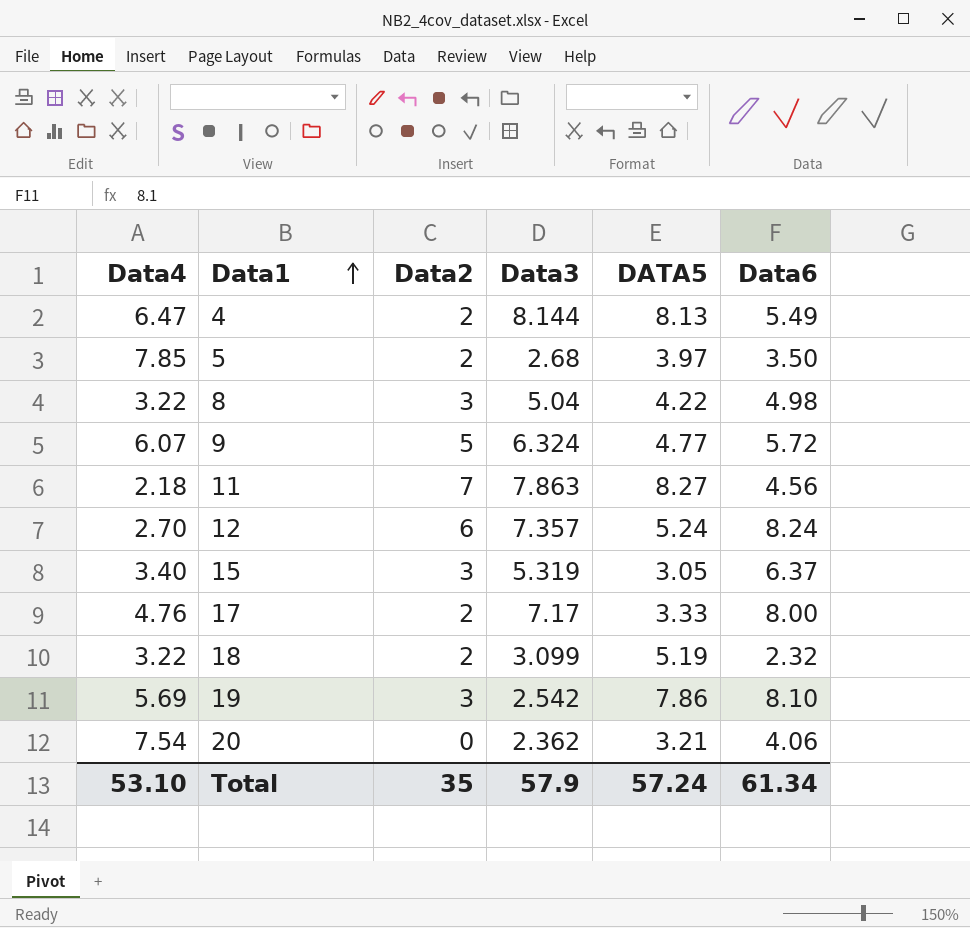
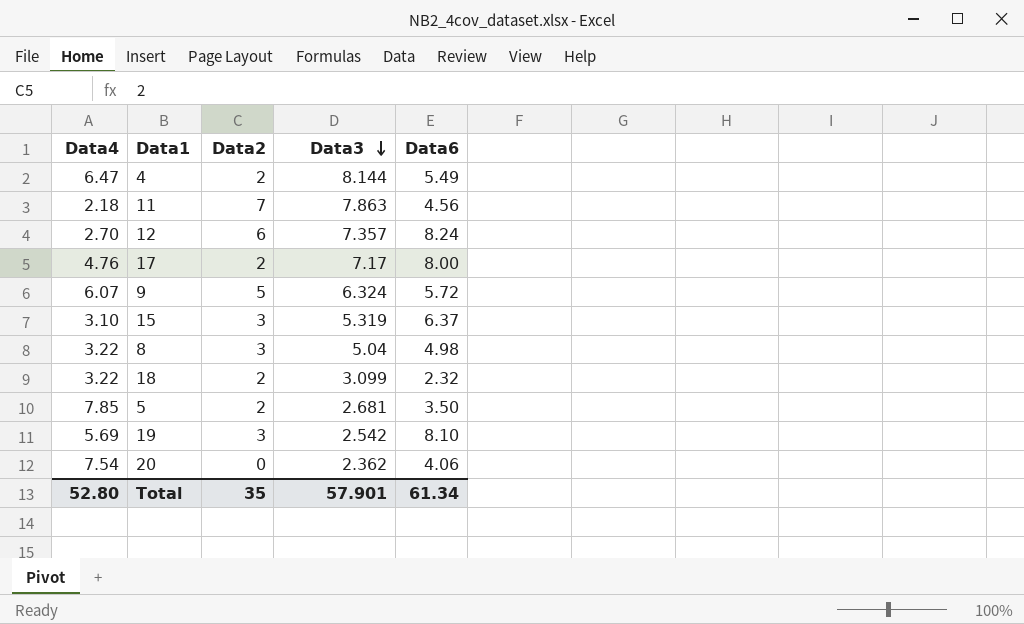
row order: Data1 ascending -> Data3 descending
column DATA5 | position: 5 -> none
15 | Data4: 3.40 -> 3.10
5 | Data3: 2.68 -> 2.681
Total | Data4: 53.10 -> 52.80
Total | Data3: 57.9 -> 57.901

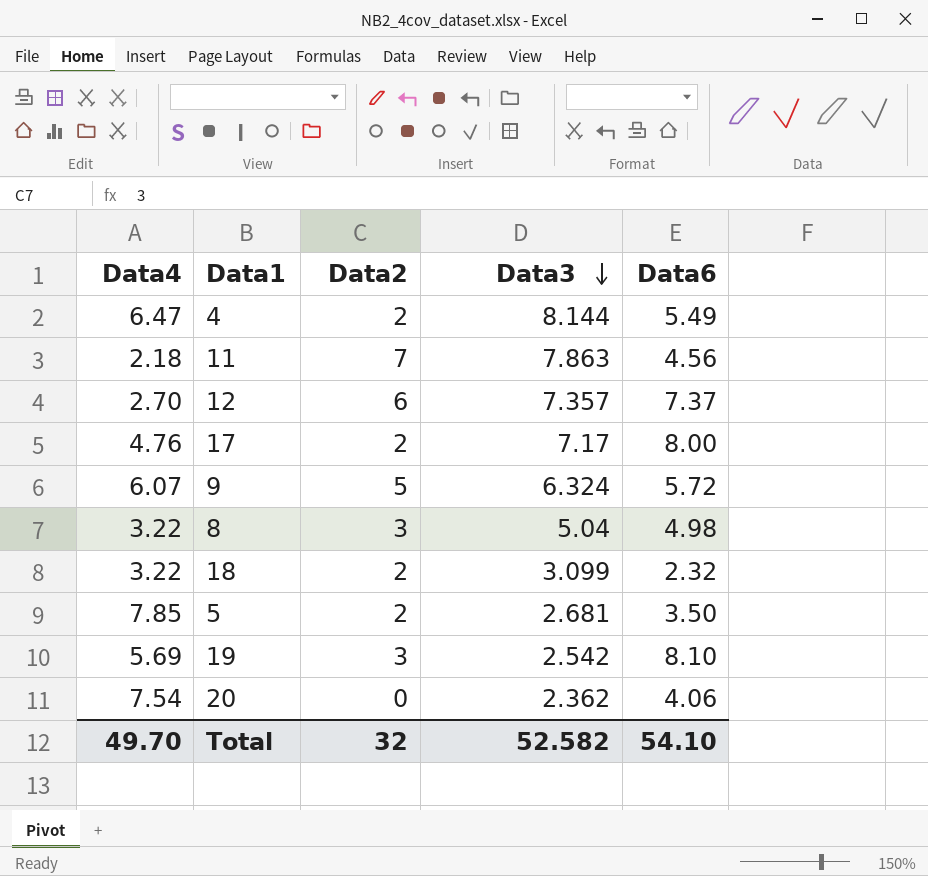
row 15: 3.10 | 3 | 5.319 | 6.37 -> none
12 | Data6: 8.24 -> 7.37
Total | Data4: 52.80 -> 49.70
Total | Data2: 35 -> 32
Total | Data3: 57.901 -> 52.582
Total | Data6: 61.34 -> 54.10

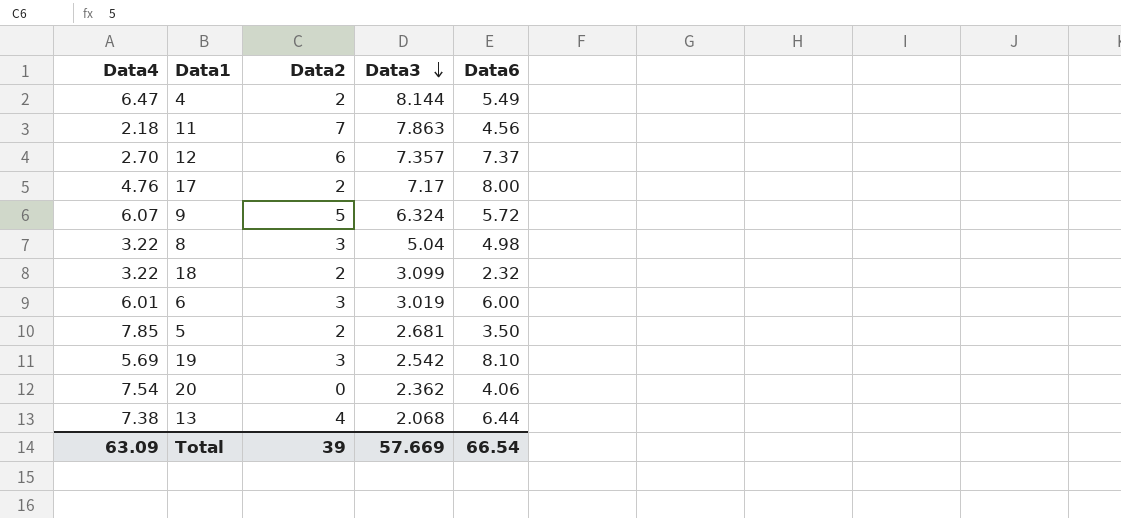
row 6: none -> 6.01 | 3 | 3.019 | 6.00
row 13: none -> 7.38 | 4 | 2.068 | 6.44
Total | Data4: 49.70 -> 63.09
Total | Data2: 32 -> 39
Total | Data3: 52.582 -> 57.669
Total | Data6: 54.10 -> 66.54

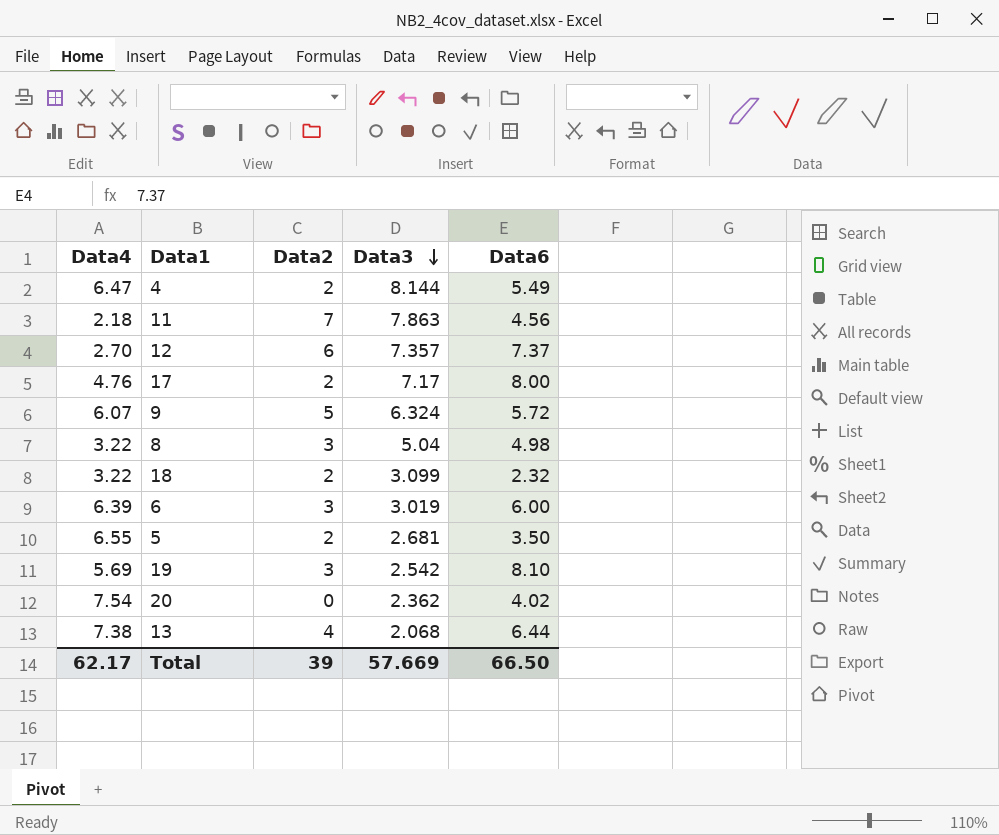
6 | Data4: 6.01 -> 6.39
5 | Data4: 7.85 -> 6.55
20 | Data6: 4.06 -> 4.02
Total | Data4: 63.09 -> 62.17
Total | Data6: 66.54 -> 66.50

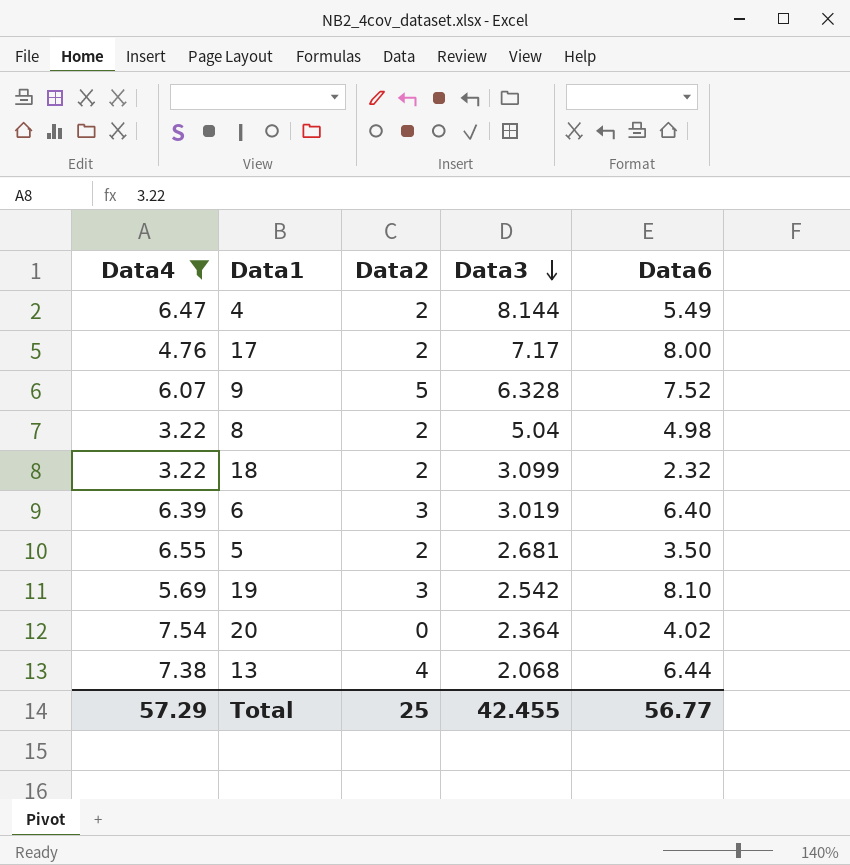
filter: none -> Data4 >= 3.22
9 | Data3: 6.324 -> 6.328
9 | Data6: 5.72 -> 7.52
8 | Data2: 3 -> 2
6 | Data6: 6.00 -> 6.40
20 | Data3: 2.362 -> 2.364
Total | Data4: 62.17 -> 57.29
Total | Data2: 39 -> 25
Total | Data3: 57.669 -> 42.455
Total | Data6: 66.50 -> 56.77

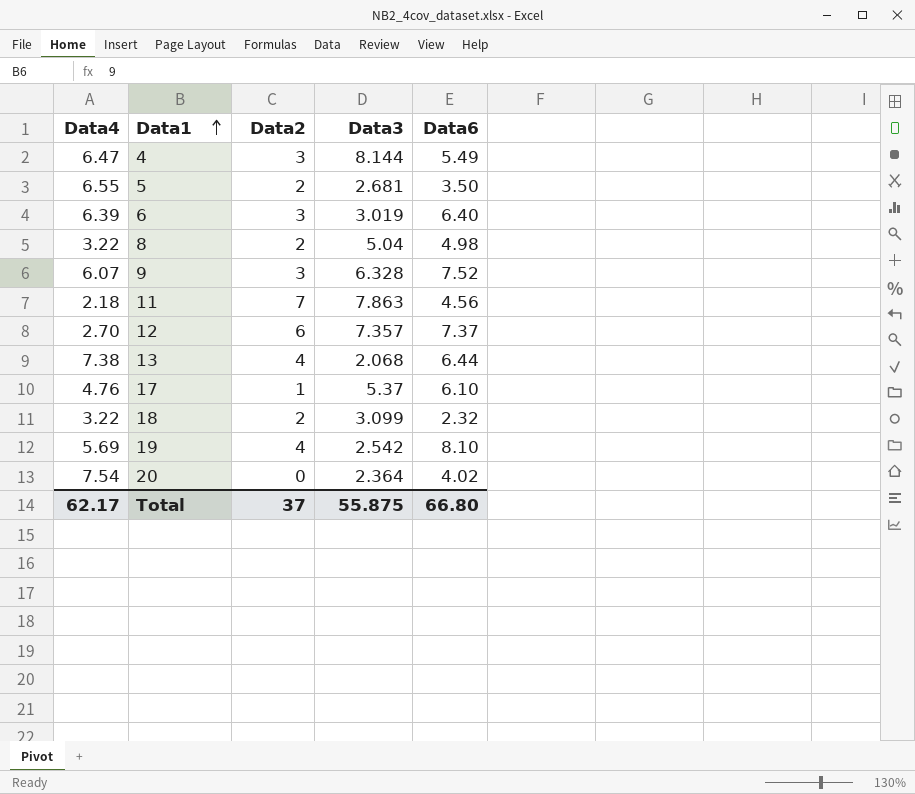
filter: Data4 >= 3.22 -> none
row order: Data3 descending -> Data1 ascending
4 | Data2: 2 -> 3
9 | Data2: 5 -> 3
17 | Data2: 2 -> 1
17 | Data3: 7.17 -> 5.37
17 | Data6: 8.00 -> 6.10
19 | Data2: 3 -> 4
Total | Data4: 57.29 -> 62.17
Total | Data2: 25 -> 37
Total | Data3: 42.455 -> 55.875
Total | Data6: 56.77 -> 66.80

